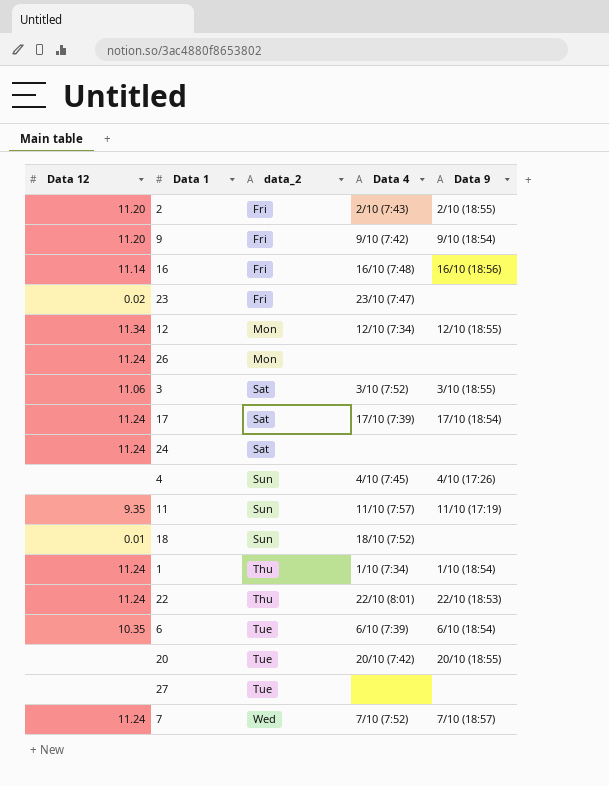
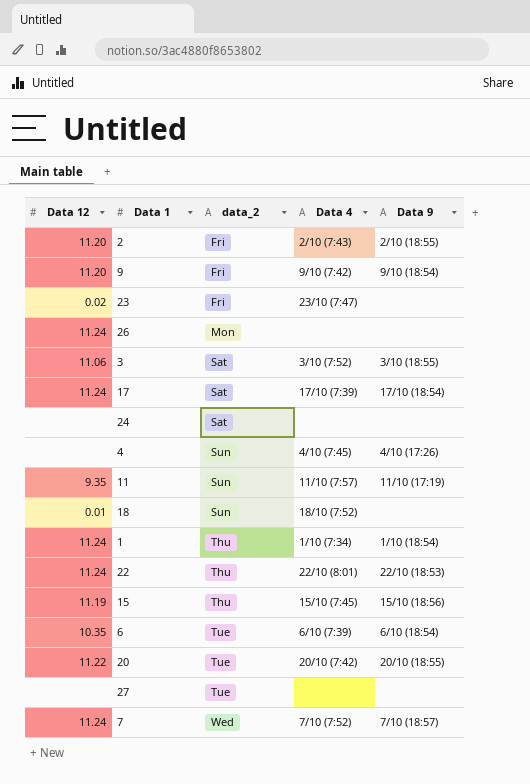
row 16: 11.14 | Fri | 16/10 (7:48) | 16/10 (18:56) -> none
row 12: 11.34 | Mon | 12/10 (7:34) | 12/10 (18:55) -> none
24 | Data 12: 11.24 -> none
row 15: none -> 11.19 | Thu | 15/10 (7:45) | 15/10 (18:56)
20 | Data 12: none -> 11.22

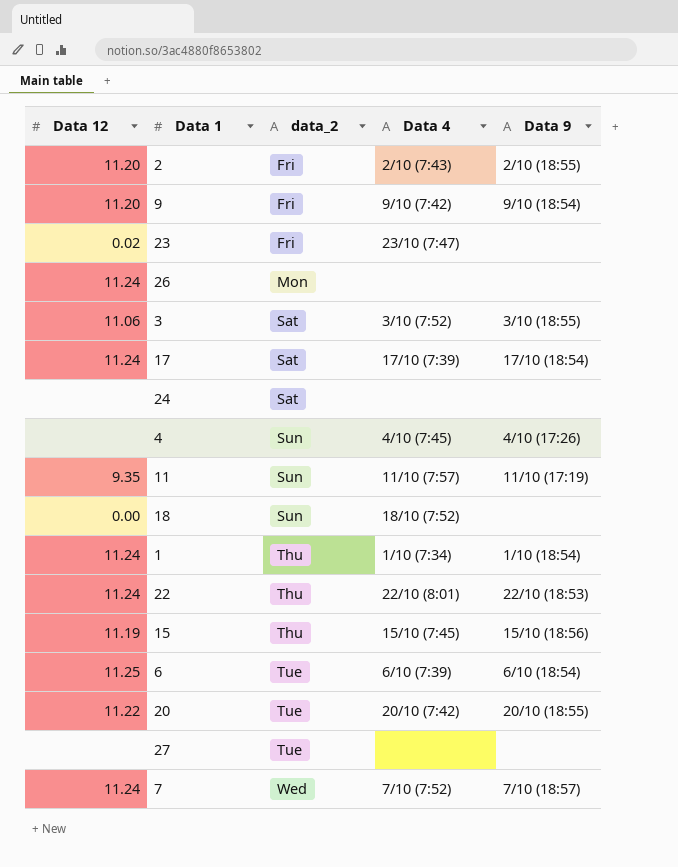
18 | Data 12: 0.01 -> 0.00
6 | Data 12: 10.35 -> 11.25

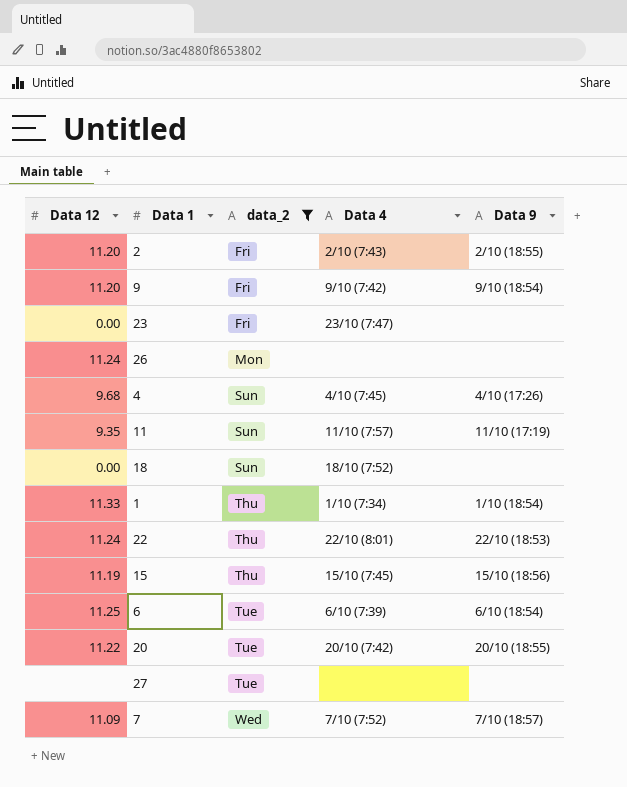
filter: none -> data_2 != Sat
23 | Data 12: 0.02 -> 0.00
4 | Data 12: none -> 9.68
1 | Data 12: 11.24 -> 11.33
7 | Data 12: 11.24 -> 11.09

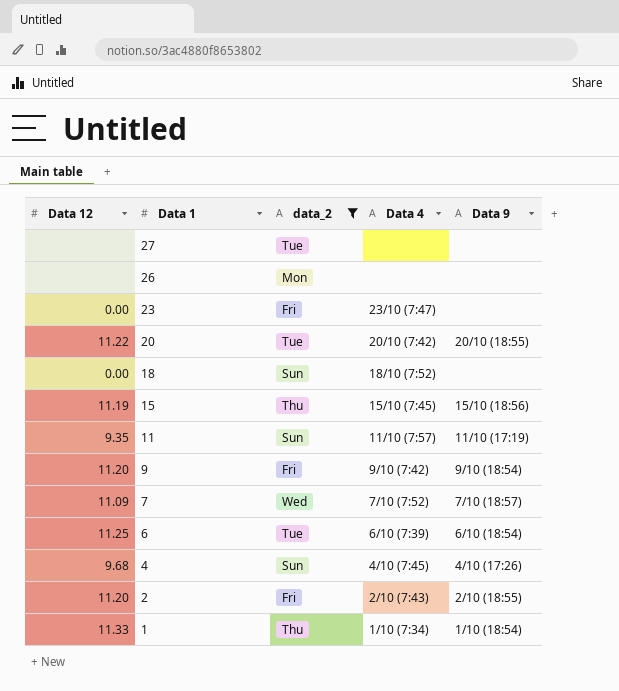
row order: data_2 ascending -> Data 1 descending
row 22: 11.24 | Thu | 22/10 (8:01) | 22/10 (18:53) -> none
26 | Data 12: 11.24 -> none

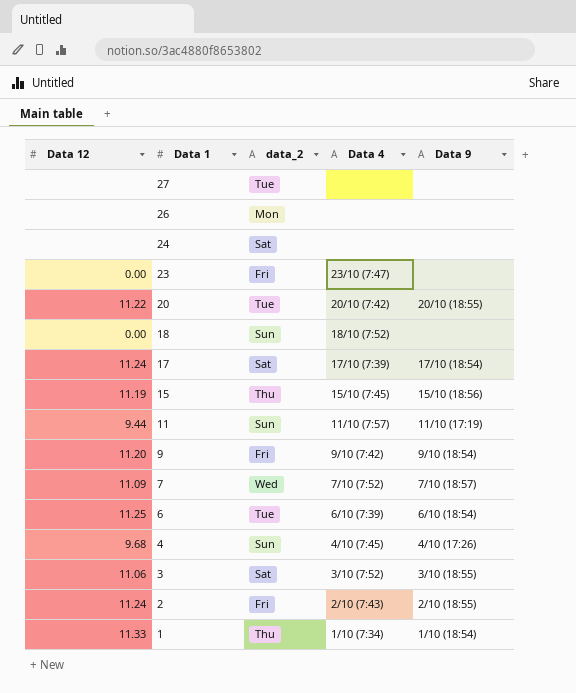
filter: data_2 != Sat -> none
11 | Data 12: 9.35 -> 9.44
2 | Data 12: 11.20 -> 11.24

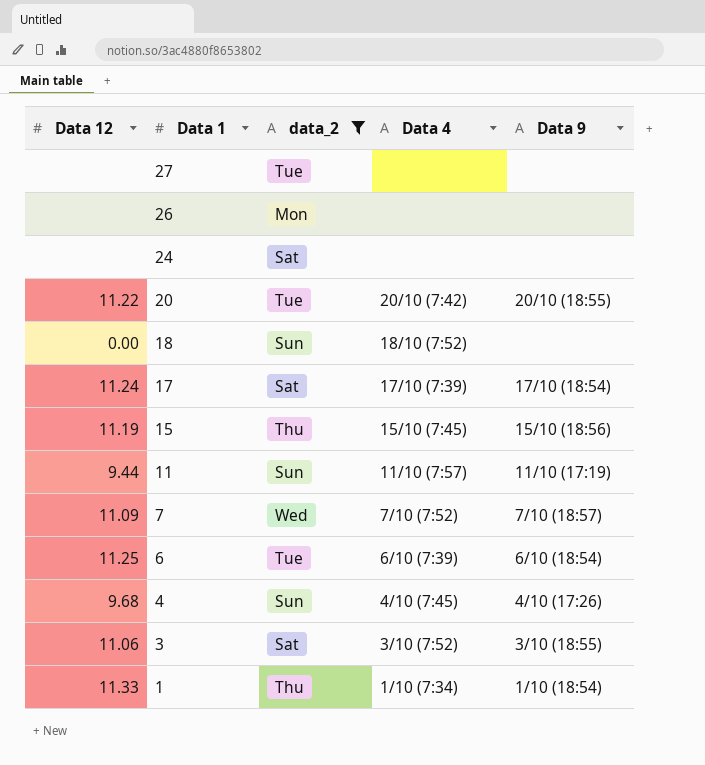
filter: none -> data_2 != Fri

